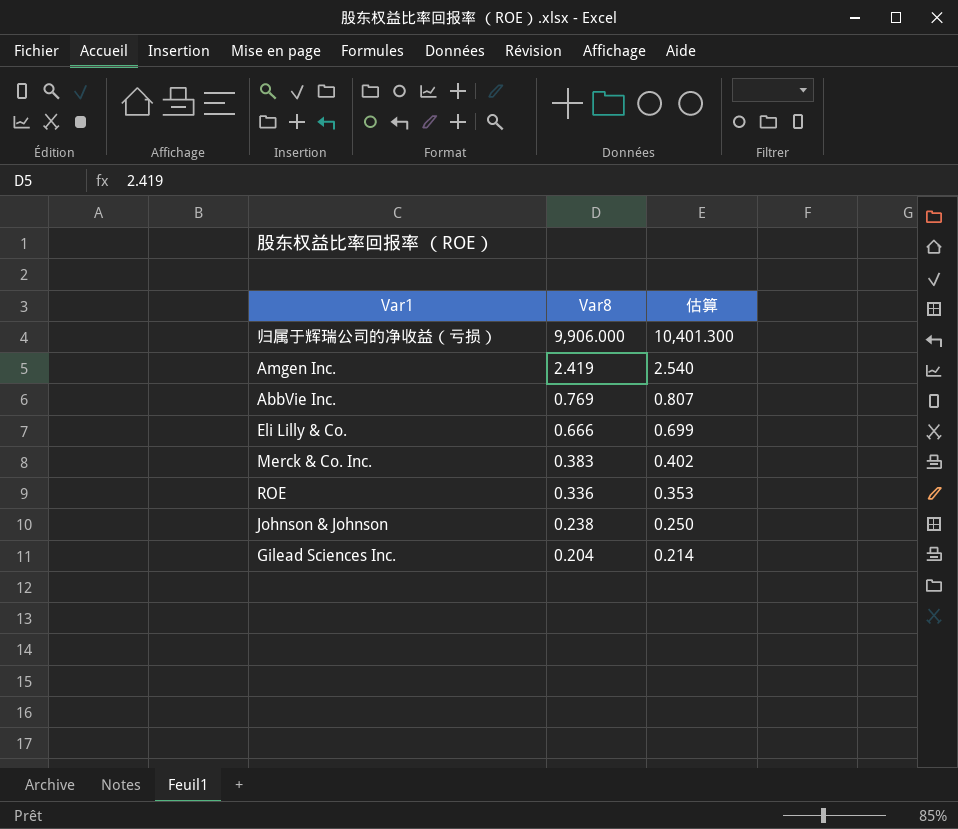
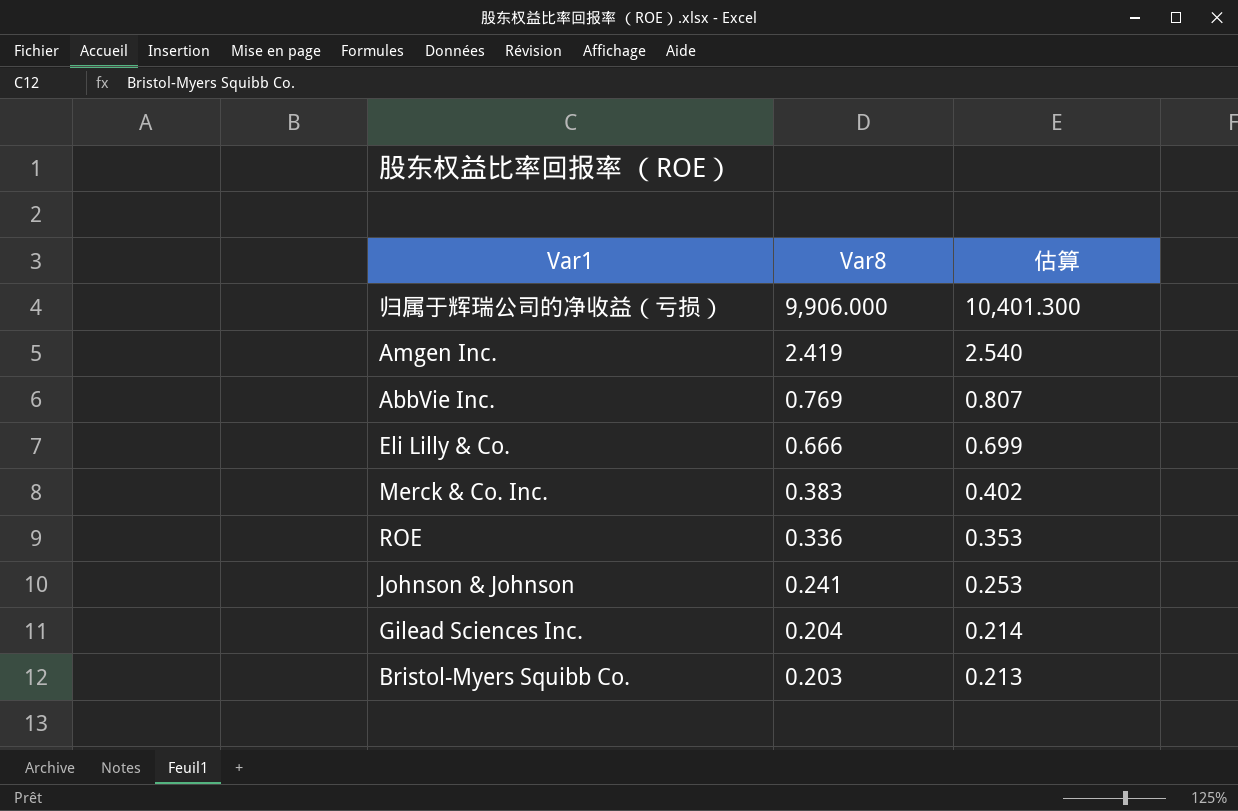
Johnson & Johnson | Var8: 0.238 -> 0.241
Johnson & Johnson | 估算: 0.250 -> 0.253
row Bristol-Myers Squibb Co.: none -> 0.203 | 0.213

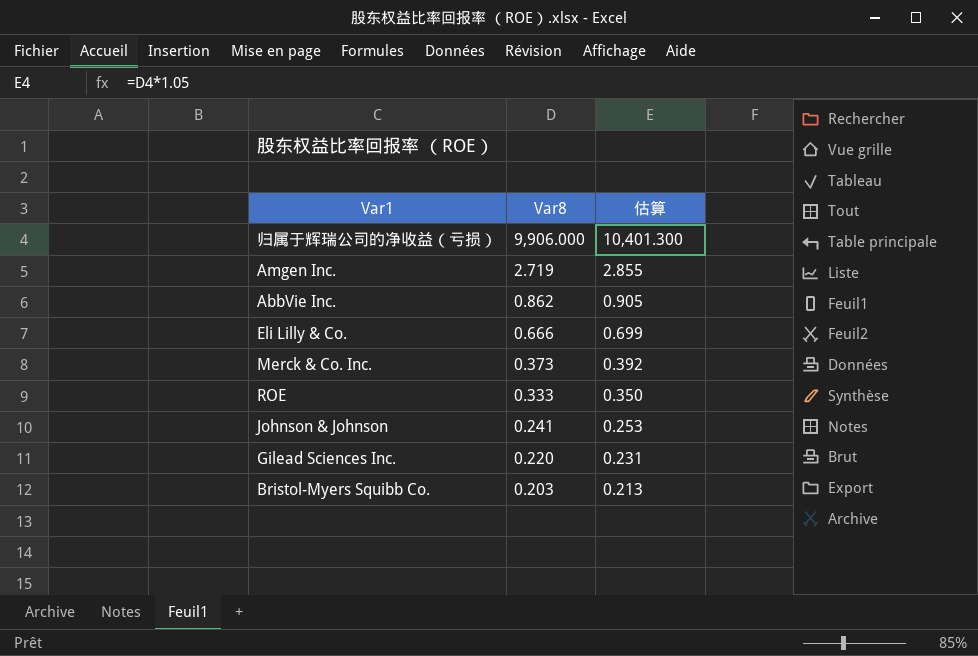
Amgen Inc. | Var8: 2.419 -> 2.719
Amgen Inc. | 估算: 2.540 -> 2.855
AbbVie Inc. | Var8: 0.769 -> 0.862
AbbVie Inc. | 估算: 0.807 -> 0.905
Merck & Co. Inc. | Var8: 0.383 -> 0.373
Merck & Co. Inc. | 估算: 0.402 -> 0.392
ROE | Var8: 0.336 -> 0.333
ROE | 估算: 0.353 -> 0.350
Gilead Sciences Inc. | Var8: 0.204 -> 0.220
Gilead Sciences Inc. | 估算: 0.214 -> 0.231

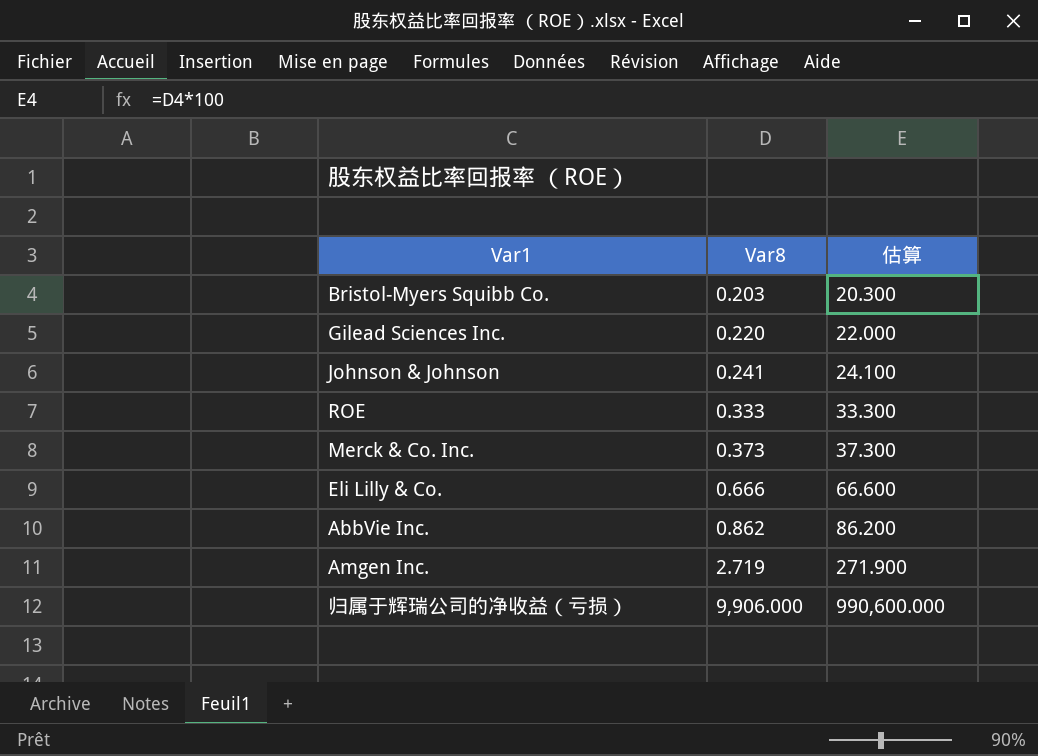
row order: Var8 descending -> Var8 ascending
column 估算 | formula: [Var8] * 1.05 -> [Var8] * 100

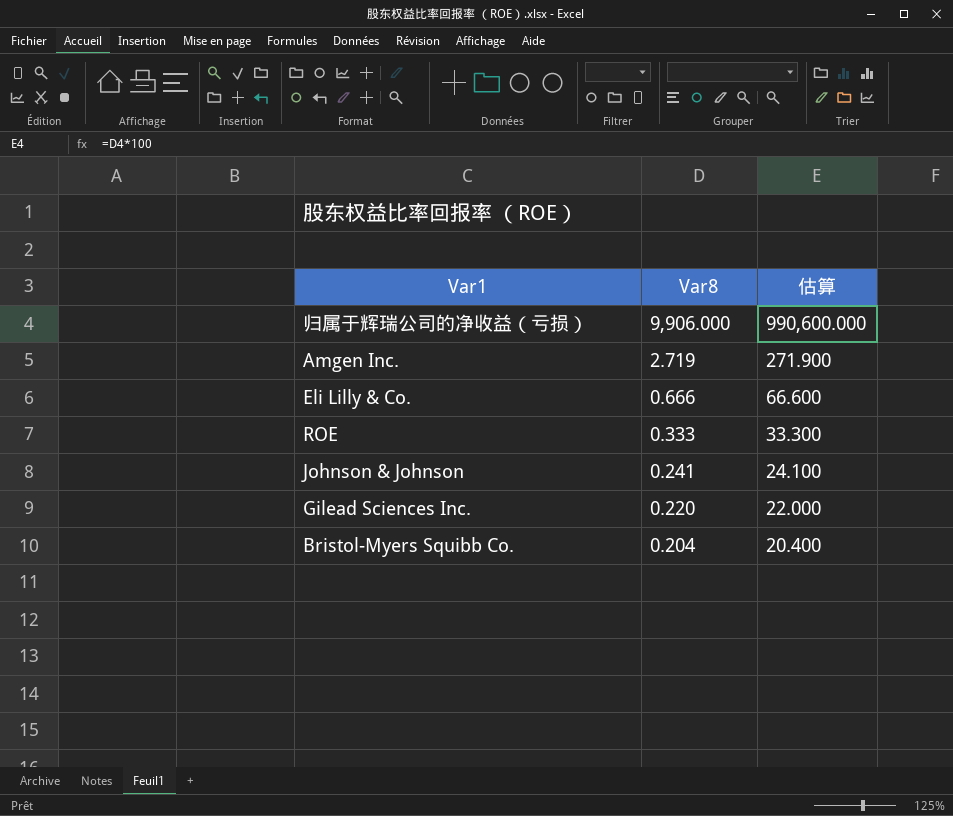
row order: Var8 ascending -> Var8 descending
row Merck & Co. Inc.: 0.373 | 37.300 -> none
row AbbVie Inc.: 0.862 | 86.200 -> none
Bristol-Myers Squibb Co. | Var8: 0.203 -> 0.204
Bristol-Myers Squibb Co. | 估算: 20.300 -> 20.400

